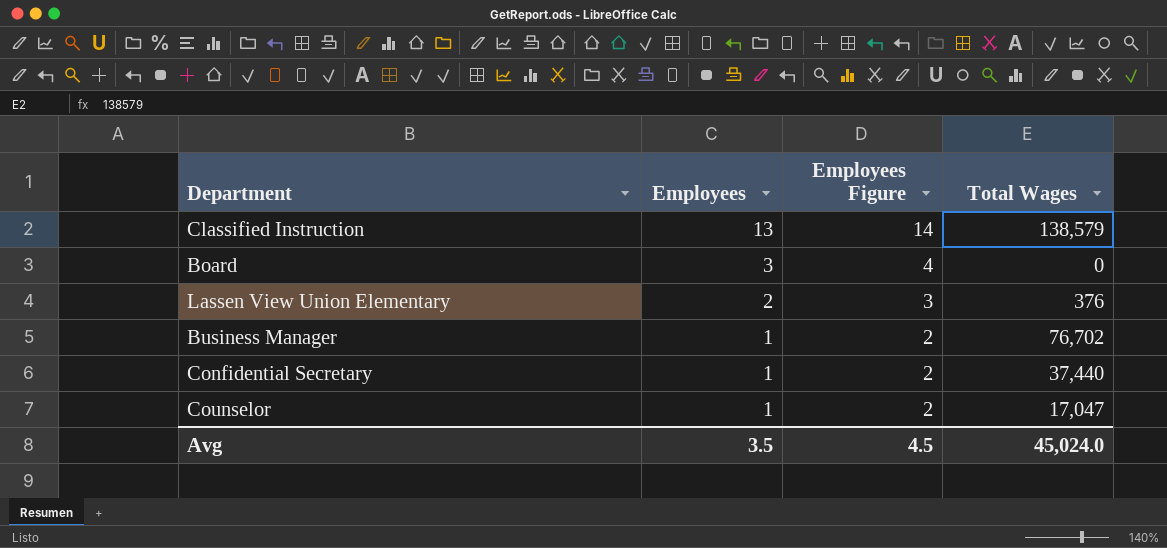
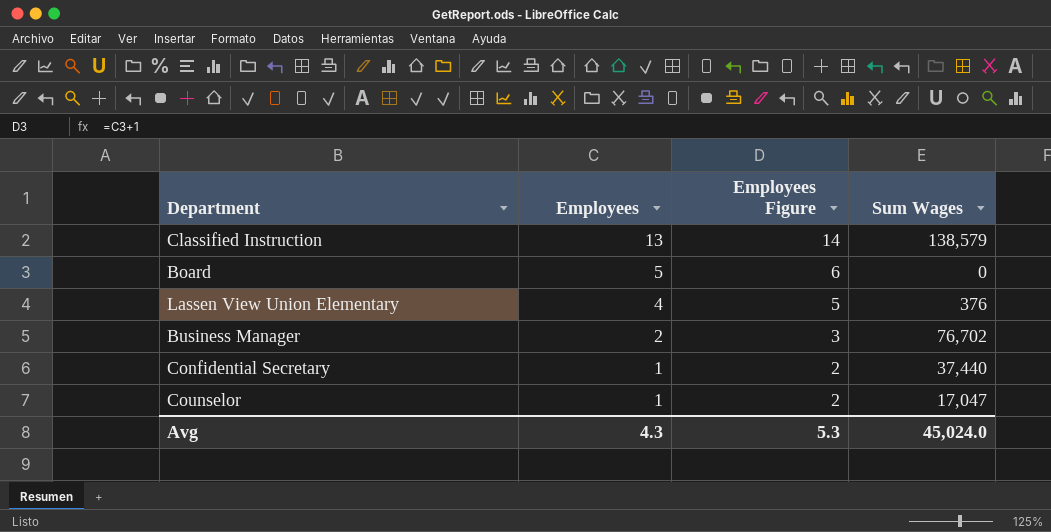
column name: Total Wages -> Sum Wages
Board | Employees: 3 -> 5
Board | Employees Figure: 4 -> 6
Lassen View Union Elementary | Employees: 2 -> 4
Lassen View Union Elementary | Employees Figure: 3 -> 5
Business Manager | Employees: 1 -> 2
Business Manager | Employees Figure: 2 -> 3
Avg | Employees: 3.5 -> 4.3
Avg | Employees Figure: 4.5 -> 5.3

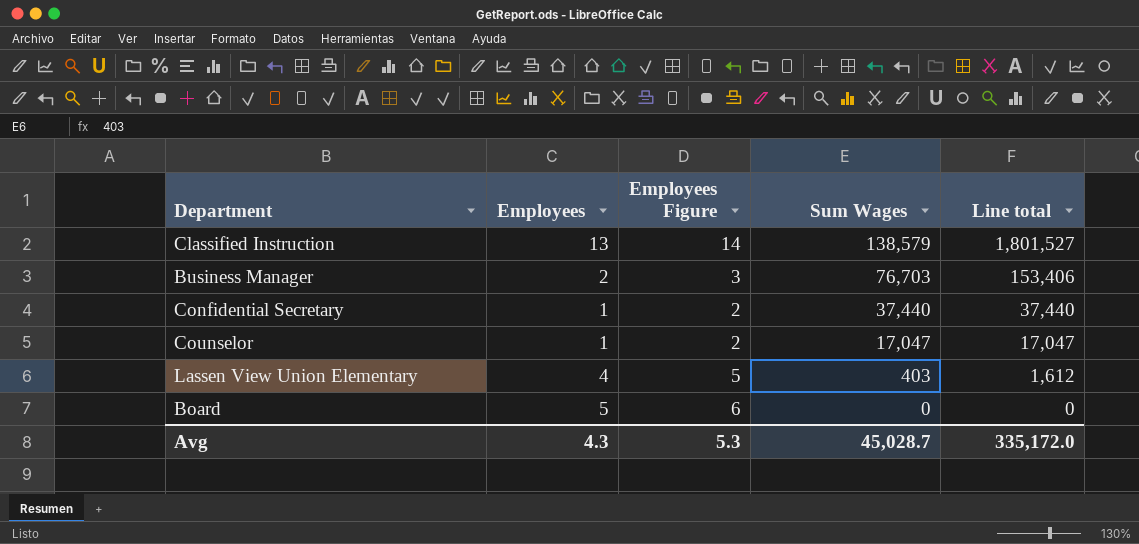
row order: Employees descending -> Sum Wages descending
column Line total | formula: none -> [Employees] * [Sum Wages]
Business Manager | Sum Wages: 76,702 -> 76,703
Lassen View Union Elementary | Sum Wages: 376 -> 403
Avg | Sum Wages: 45,024.0 -> 45,028.7

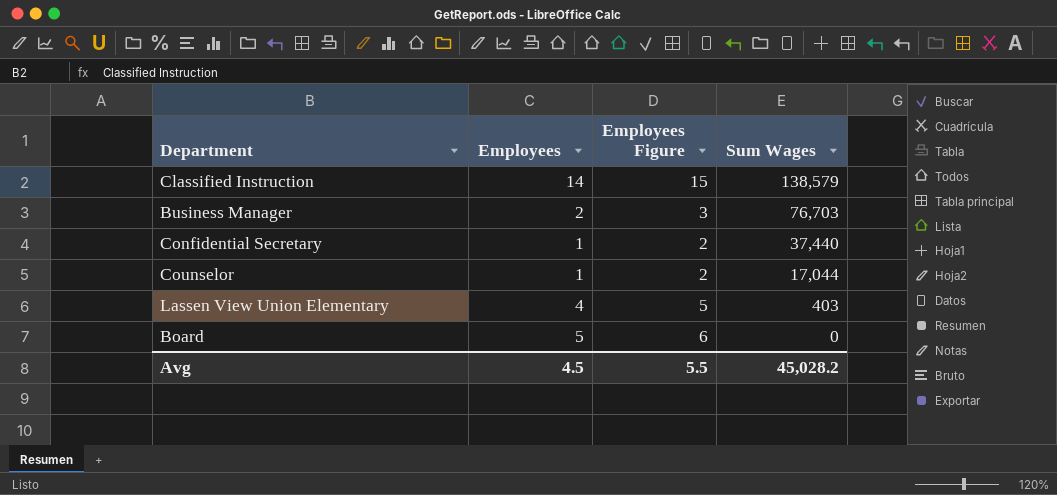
column Line total | formula: [Employees] * [Sum Wages] -> none
Classified Instruction | Employees: 13 -> 14
Classified Instruction | Employees Figure: 14 -> 15
Counselor | Sum Wages: 17,047 -> 17,044
Avg | Employees: 4.3 -> 4.5
Avg | Employees Figure: 5.3 -> 5.5
Avg | Sum Wages: 45,028.7 -> 45,028.2

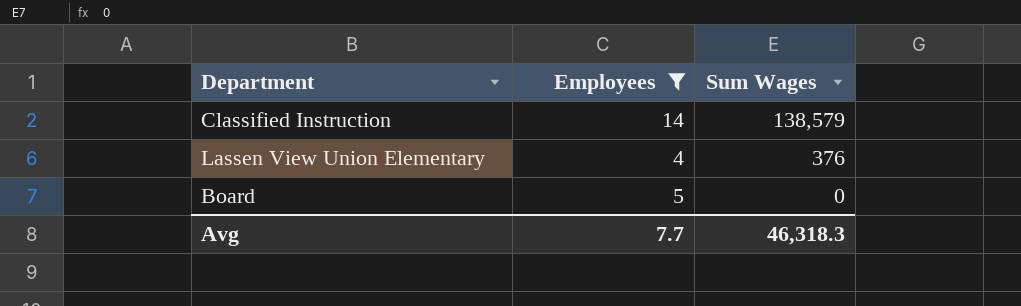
filter: none -> Employees >= 4
column Employees Figure | formula: [Employees] + 1 -> none
Lassen View Union Elementary | Sum Wages: 403 -> 376
Avg | Employees: 4.5 -> 7.7
Avg | Sum Wages: 45,028.2 -> 46,318.3

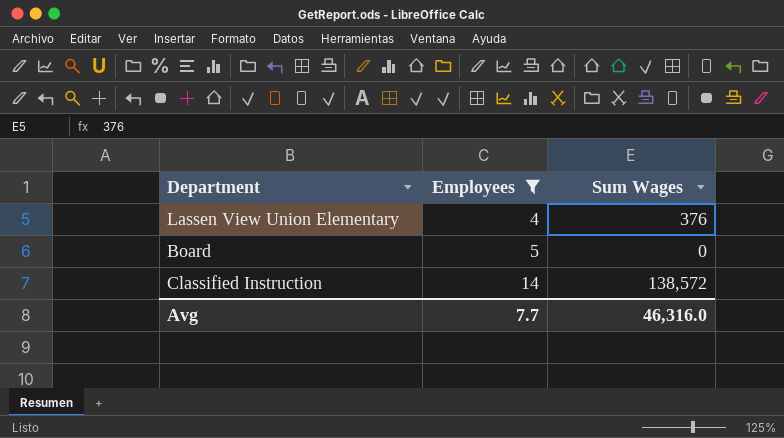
row order: Sum Wages descending -> Employees ascending
Classified Instruction | Sum Wages: 138,579 -> 138,572
Avg | Sum Wages: 46,318.3 -> 46,316.0

